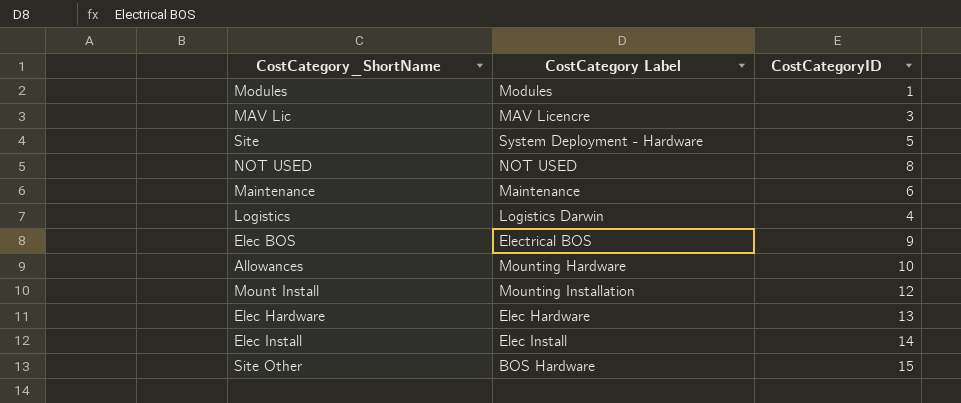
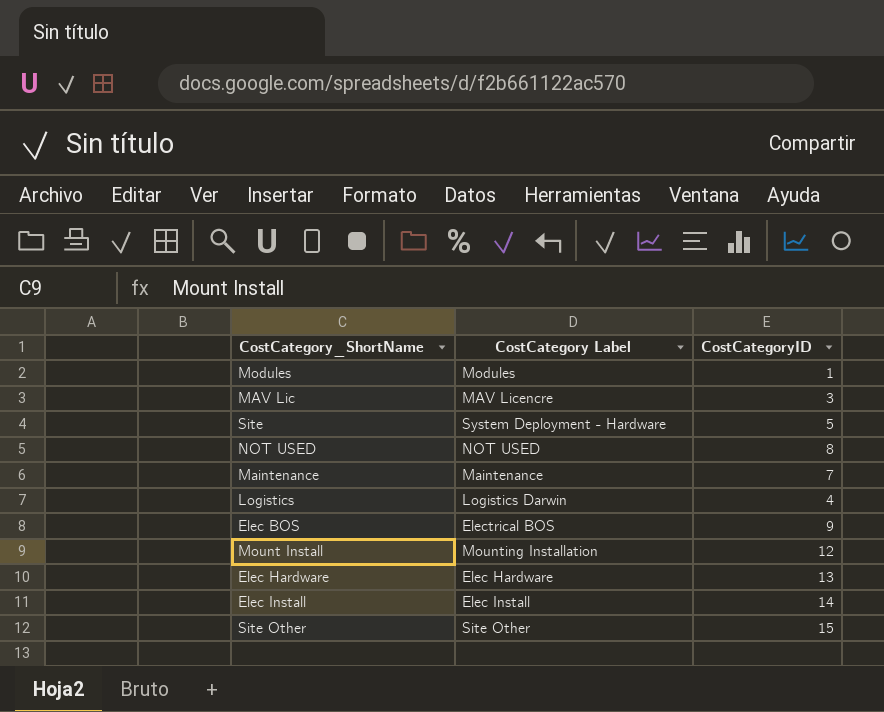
row Allowances: Mounting Hardware | 10 -> none
Maintenance | CostCategoryID: 6 -> 7
Site Other | CostCategory Label: BOS Hardware -> Site Other

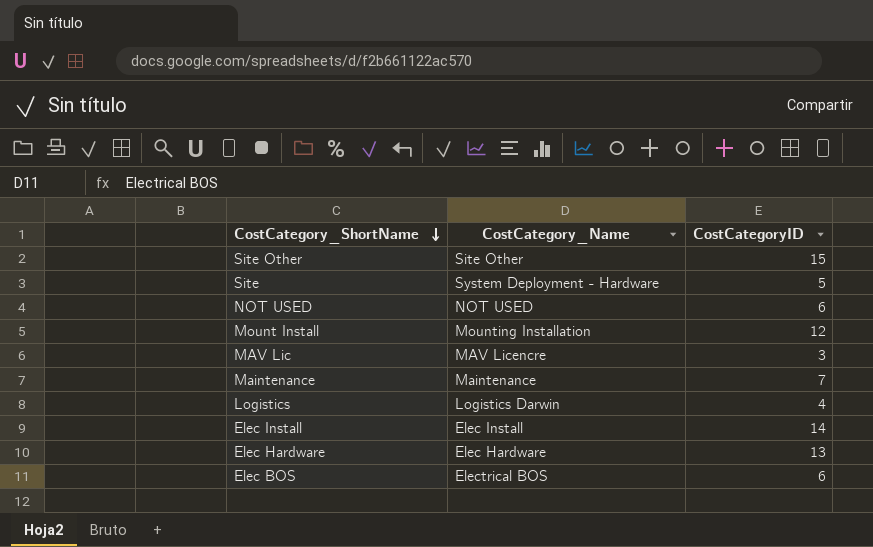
row order: none -> CostCategory_ShortName descending
column name: CostCategory Label -> CostCategory_Name
row Modules: Modules | 1 -> none
NOT USED | CostCategoryID: 8 -> 6
Elec BOS | CostCategoryID: 9 -> 6

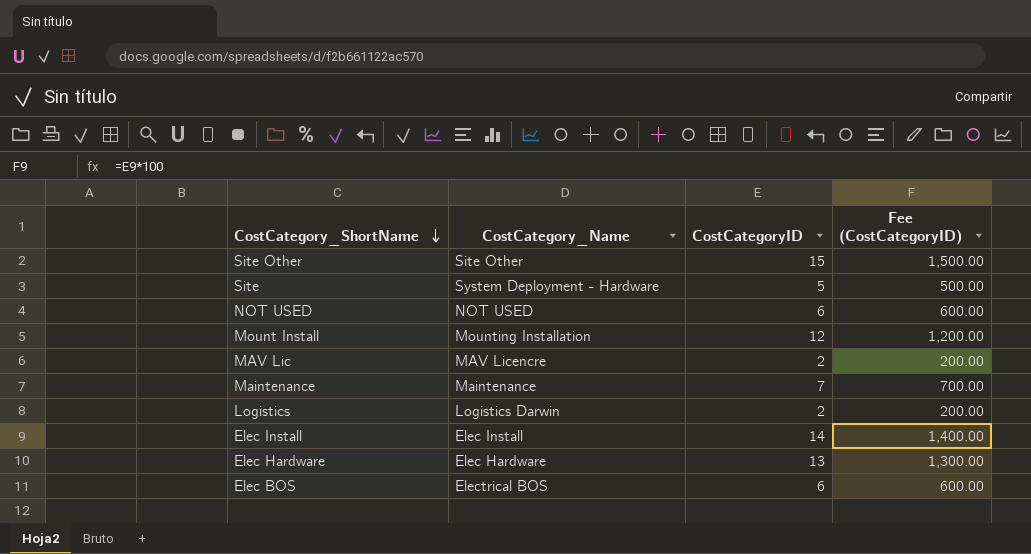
column Fee (CostCategoryID) | formula: none -> [CostCategoryID] * 100
MAV Lic | CostCategoryID: 3 -> 2
Logistics | CostCategoryID: 4 -> 2

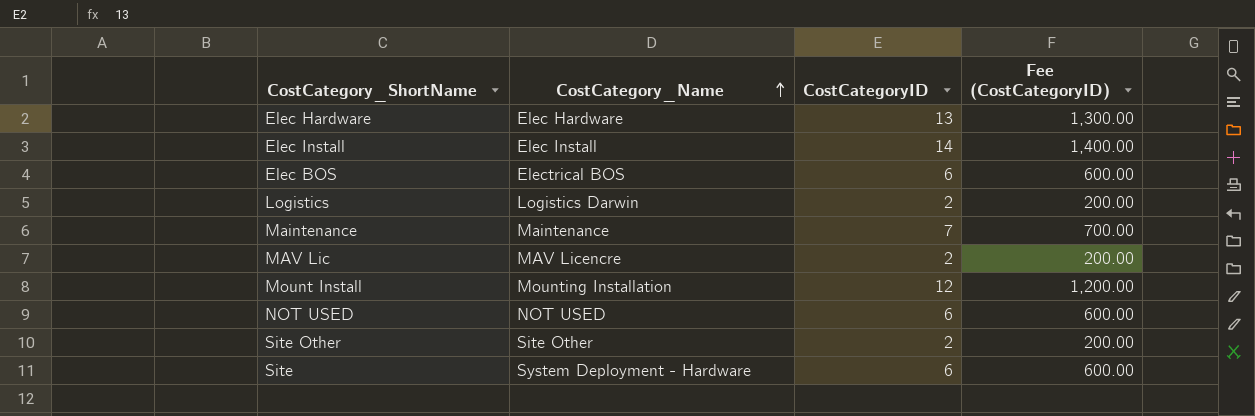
row order: CostCategory_ShortName descending -> CostCategory_Name ascending
Site Other | CostCategoryID: 15 -> 2
Site Other | Fee (CostCategoryID): 1,500.00 -> 200.00
Site | CostCategoryID: 5 -> 6
Site | Fee (CostCategoryID): 500.00 -> 600.00

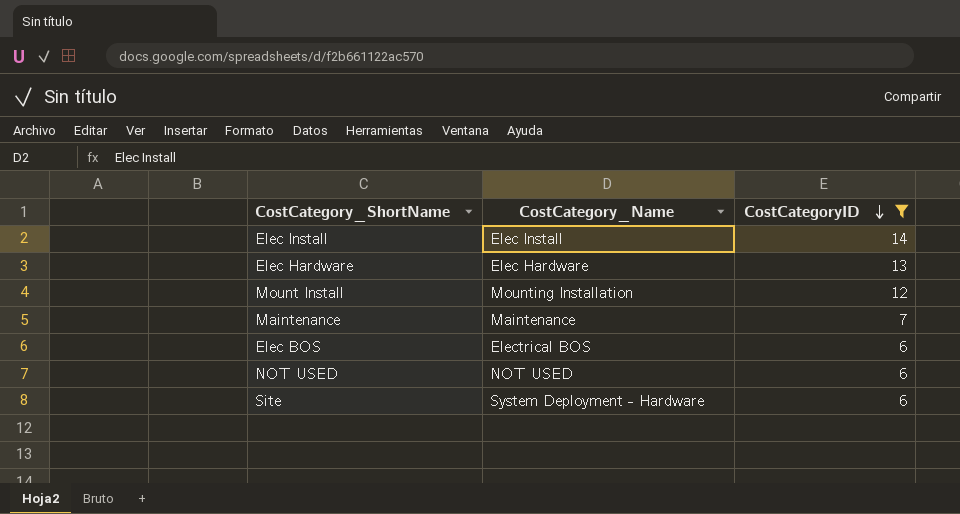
filter: none -> CostCategoryID != 2
row order: CostCategory_Name ascending -> CostCategoryID descending
column Fee (CostCategoryID) | formula: [CostCategoryID] * 100 -> none

